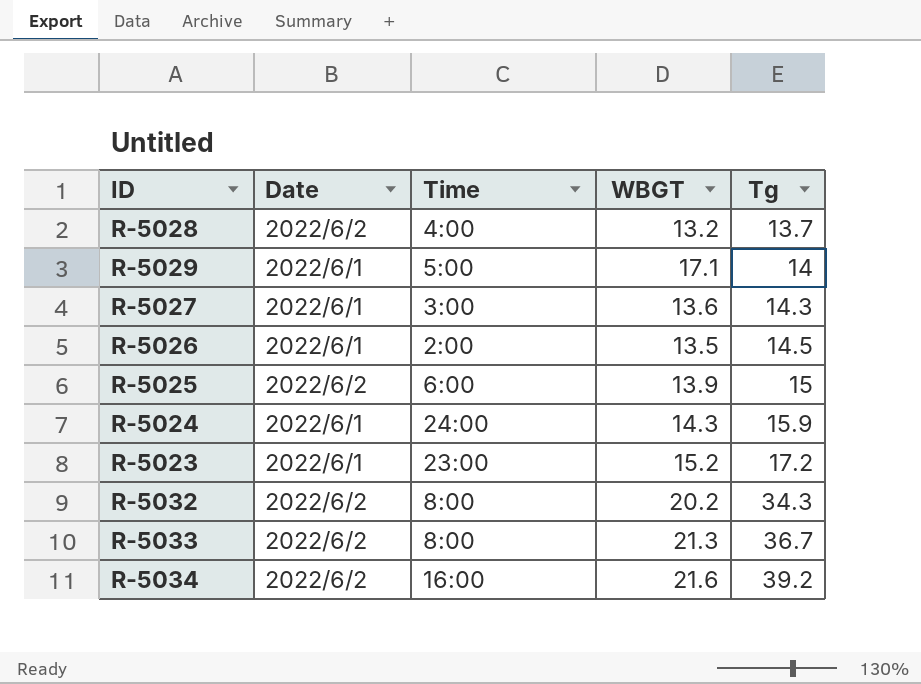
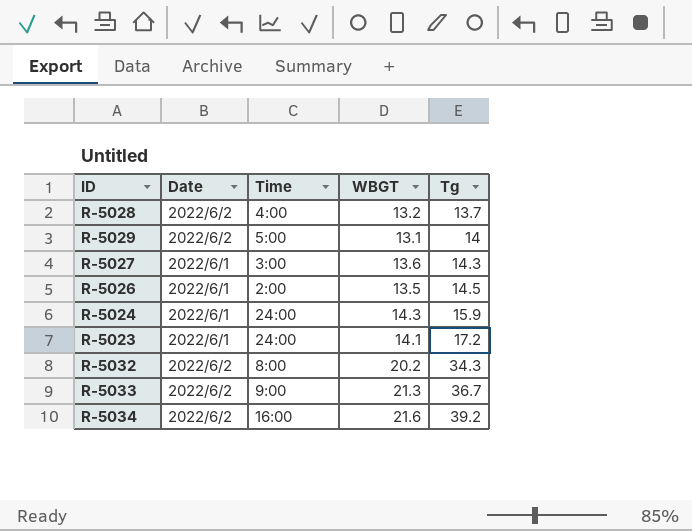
row R-5025: 2022/6/2 | 6:00 | 13.9 | 15 -> none
R-5029 | Date: 2022/6/1 -> 2022/6/2
R-5029 | WBGT: 17.1 -> 13.1
R-5023 | Time: 23:00 -> 24:00
R-5023 | WBGT: 15.2 -> 14.1
R-5033 | Time: 8:00 -> 9:00

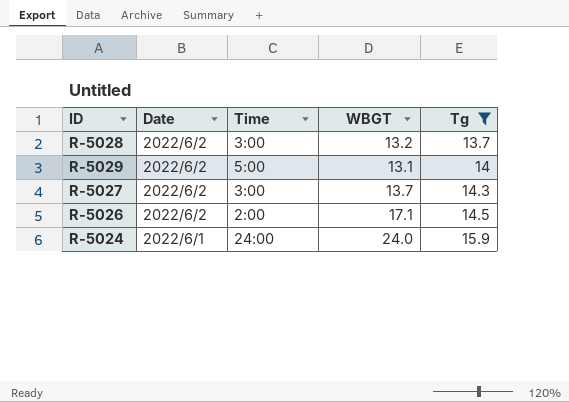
filter: none -> Tg <= 15.9
R-5028 | Time: 4:00 -> 3:00
R-5027 | Date: 2022/6/1 -> 2022/6/2
R-5027 | WBGT: 13.6 -> 13.7
R-5026 | Date: 2022/6/1 -> 2022/6/2
R-5026 | WBGT: 13.5 -> 17.1
R-5024 | WBGT: 14.3 -> 24.0

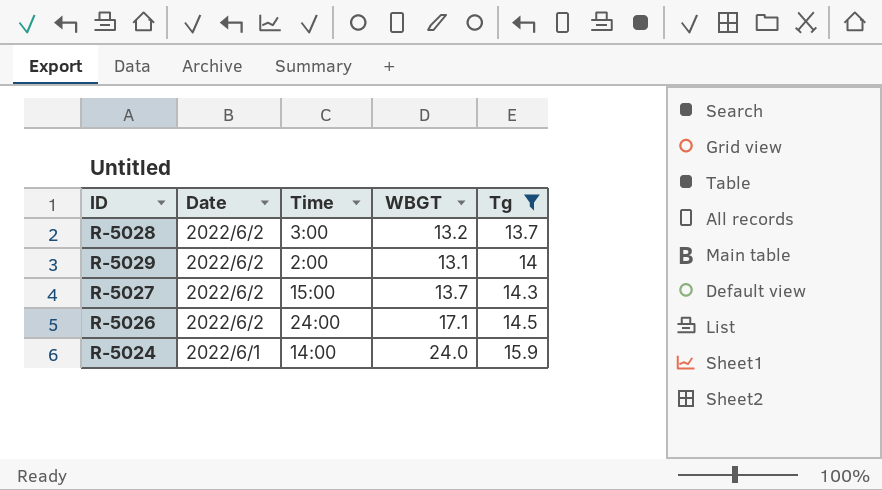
R-5029 | Time: 5:00 -> 2:00
R-5027 | Time: 3:00 -> 15:00
R-5026 | Time: 2:00 -> 24:00
R-5024 | Time: 24:00 -> 14:00

